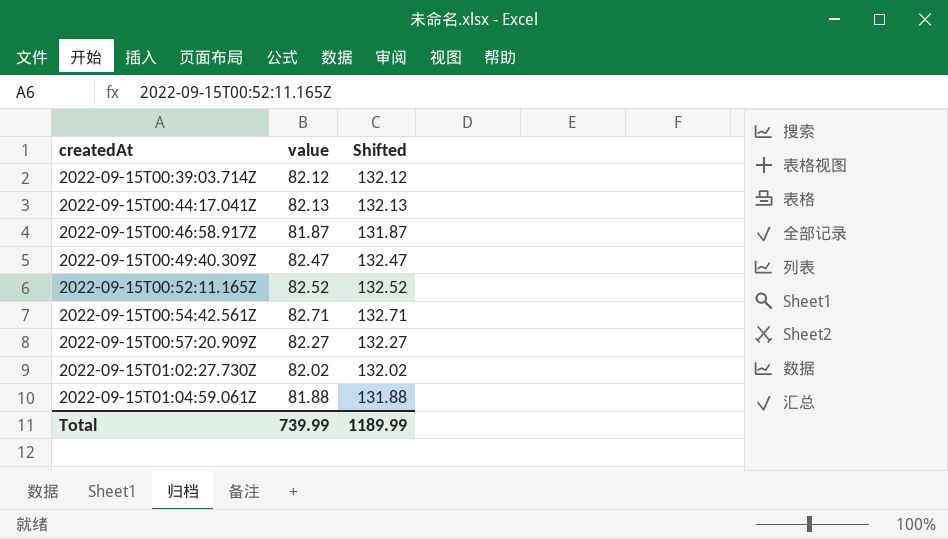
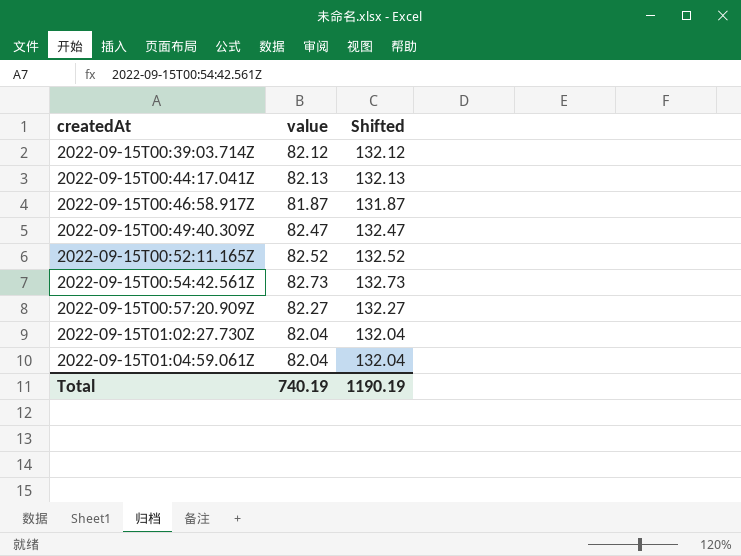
2022-09-15T00:54:42.561Z | value: 82.71 -> 82.73
2022-09-15T00:54:42.561Z | Shifted: 132.71 -> 132.73
2022-09-15T01:02:27.730Z | value: 82.02 -> 82.04
2022-09-15T01:02:27.730Z | Shifted: 132.02 -> 132.04
2022-09-15T01:04:59.061Z | value: 81.88 -> 82.04
2022-09-15T01:04:59.061Z | Shifted: 131.88 -> 132.04
Total | value: 739.99 -> 740.19
Total | Shifted: 1189.99 -> 1190.19

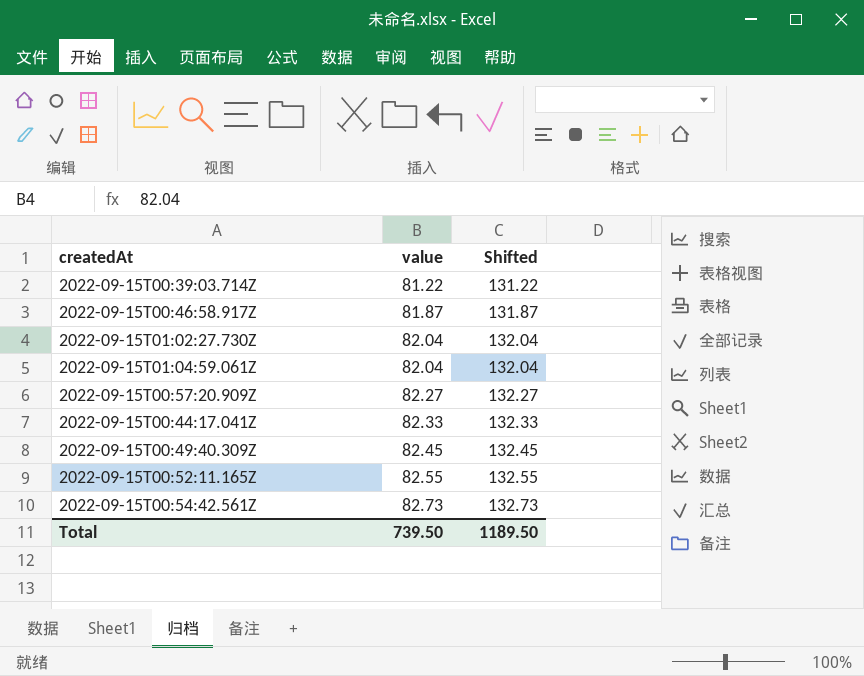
row order: createdAt ascending -> value ascending
2022-09-15T00:39:03.714Z | value: 82.12 -> 81.22
2022-09-15T00:39:03.714Z | Shifted: 132.12 -> 131.22
2022-09-15T00:44:17.041Z | value: 82.13 -> 82.33
2022-09-15T00:44:17.041Z | Shifted: 132.13 -> 132.33
2022-09-15T00:49:40.309Z | value: 82.47 -> 82.45
2022-09-15T00:49:40.309Z | Shifted: 132.47 -> 132.45
2022-09-15T00:52:11.165Z | value: 82.52 -> 82.55
2022-09-15T00:52:11.165Z | Shifted: 132.52 -> 132.55
Total | value: 740.19 -> 739.50
Total | Shifted: 1190.19 -> 1189.50

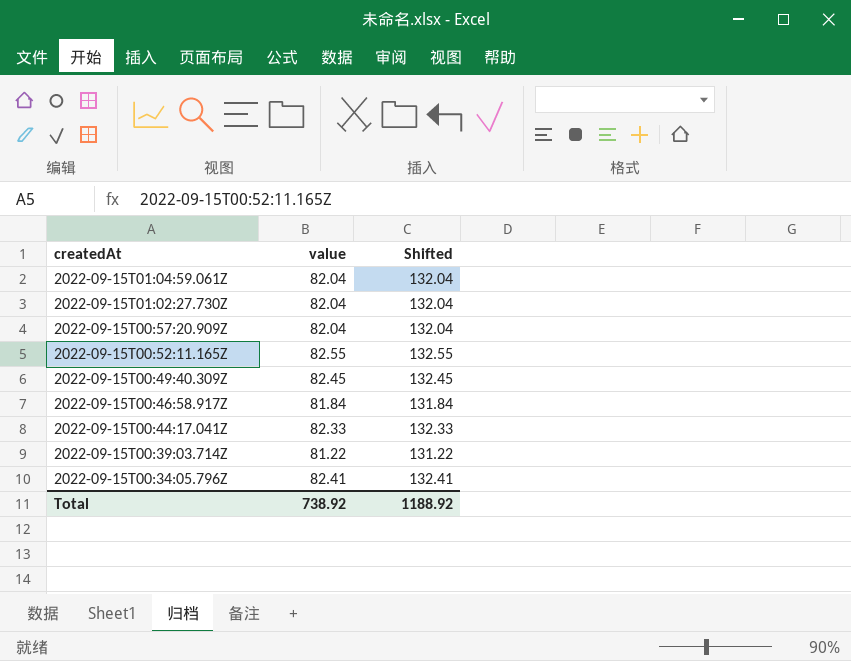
row order: value ascending -> createdAt descending
row 2022-09-15T00:54:42.561Z: 82.73 | 132.73 -> none
2022-09-15T00:57:20.909Z | value: 82.27 -> 82.04
2022-09-15T00:57:20.909Z | Shifted: 132.27 -> 132.04
2022-09-15T00:46:58.917Z | value: 81.87 -> 81.84
2022-09-15T00:46:58.917Z | Shifted: 131.87 -> 131.84
row 2022-09-15T00:34:05.796Z: none -> 82.41 | 132.41
Total | value: 739.50 -> 738.92
Total | Shifted: 1189.50 -> 1188.92

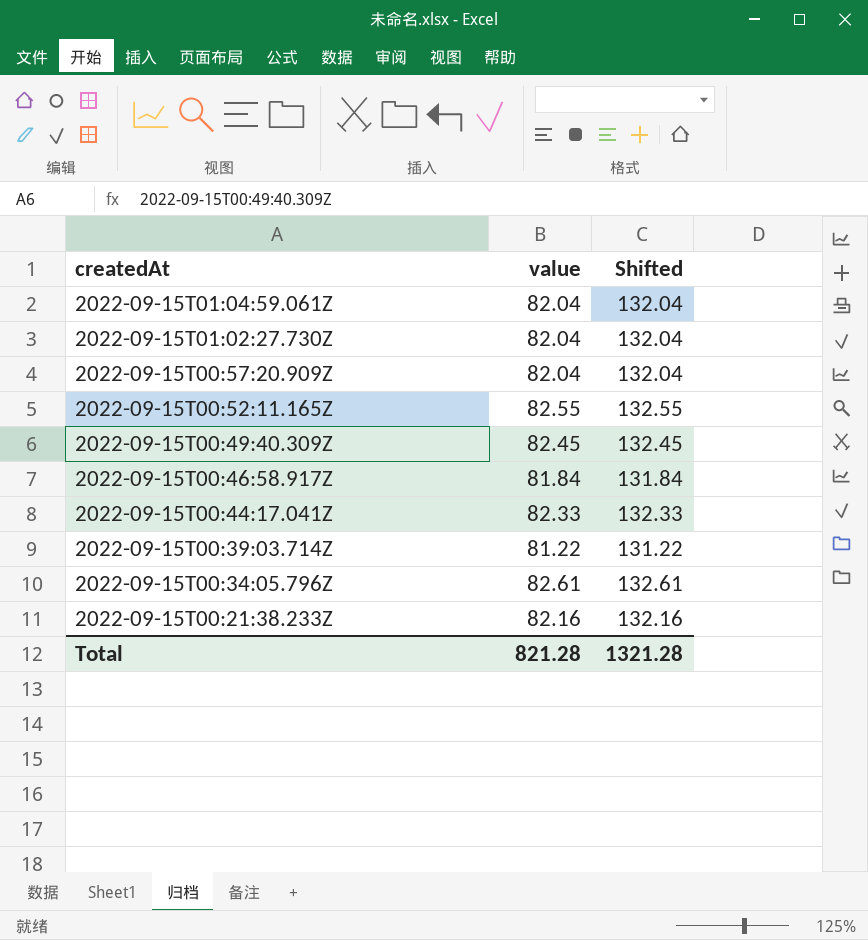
2022-09-15T00:34:05.796Z | value: 82.41 -> 82.61
2022-09-15T00:34:05.796Z | Shifted: 132.41 -> 132.61
row 2022-09-15T00:21:38.233Z: none -> 82.16 | 132.16
Total | value: 738.92 -> 821.28
Total | Shifted: 1188.92 -> 1321.28

